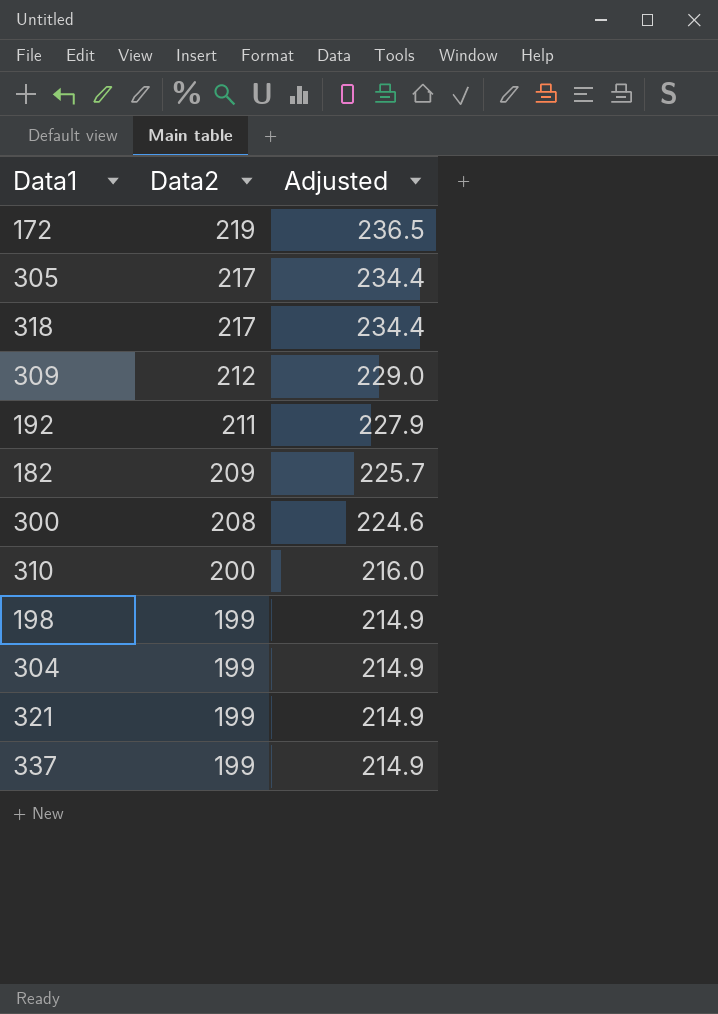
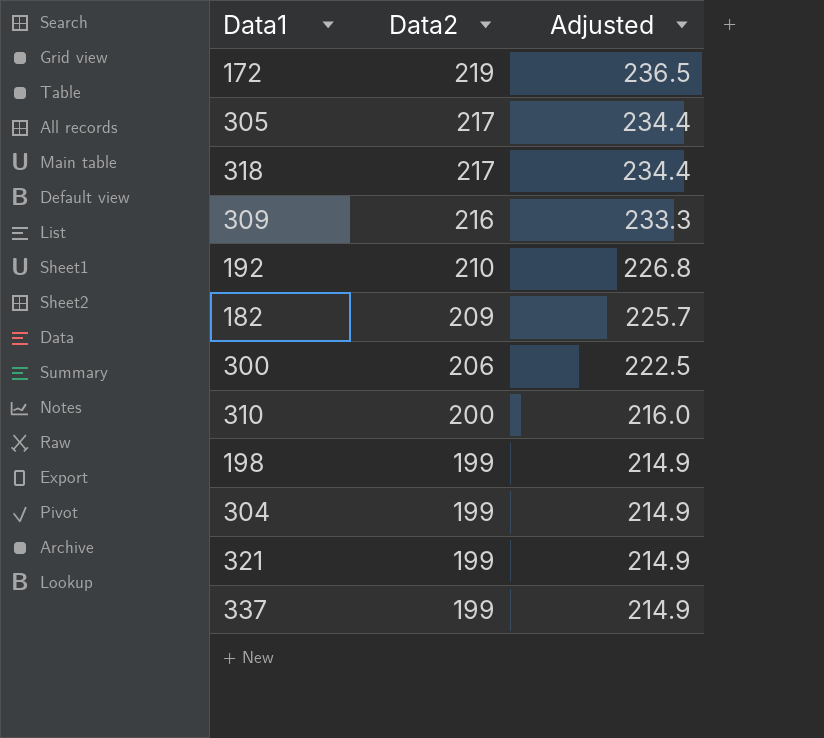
309 | Data2: 212 -> 216
309 | Adjusted: 229.0 -> 233.3
192 | Data2: 211 -> 210
192 | Adjusted: 227.9 -> 226.8
300 | Data2: 208 -> 206
300 | Adjusted: 224.6 -> 222.5

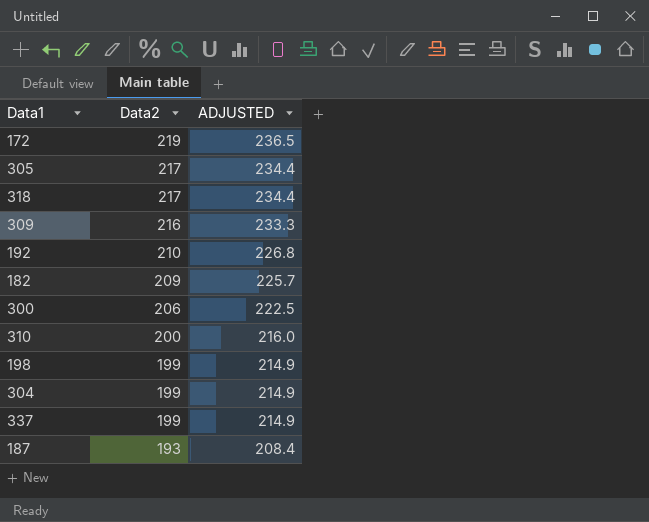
column name: Adjusted -> ADJUSTED
row 321: 199 | 214.9 -> none
row 187: none -> 193 | 208.4

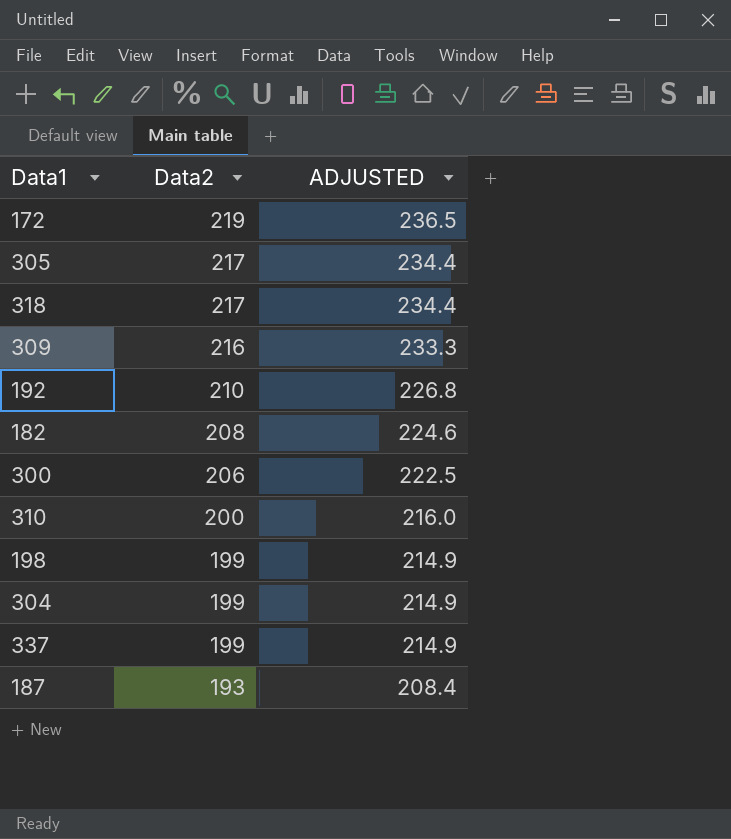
182 | Data2: 209 -> 208
182 | ADJUSTED: 225.7 -> 224.6

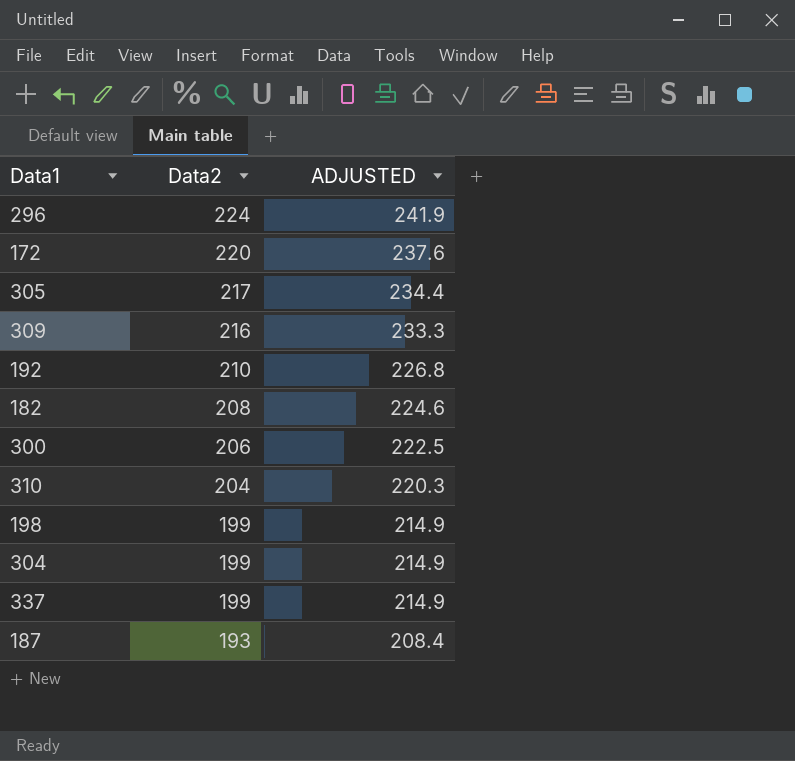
row 318: 217 | 234.4 -> none
row 296: none -> 224 | 241.9
172 | Data2: 219 -> 220
172 | ADJUSTED: 236.5 -> 237.6
310 | Data2: 200 -> 204
310 | ADJUSTED: 216.0 -> 220.3

